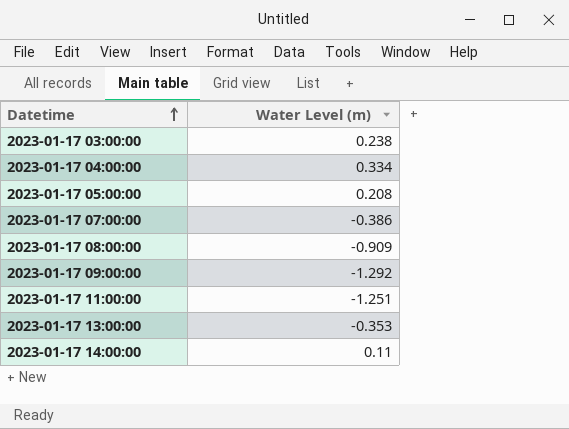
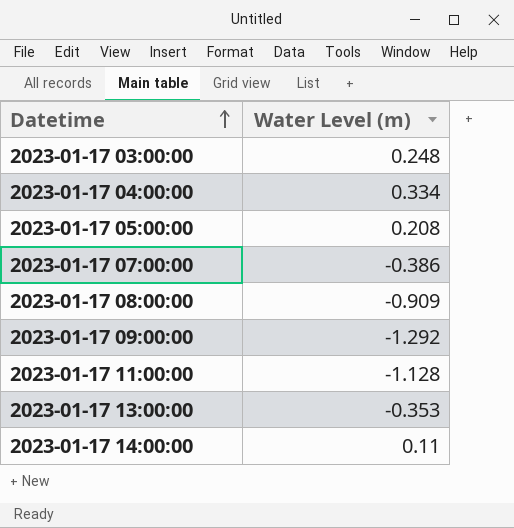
2023-01-17 03:00:00 | Water Level (m): 0.238 -> 0.248
2023-01-17 11:00:00 | Water Level (m): -1.251 -> -1.128

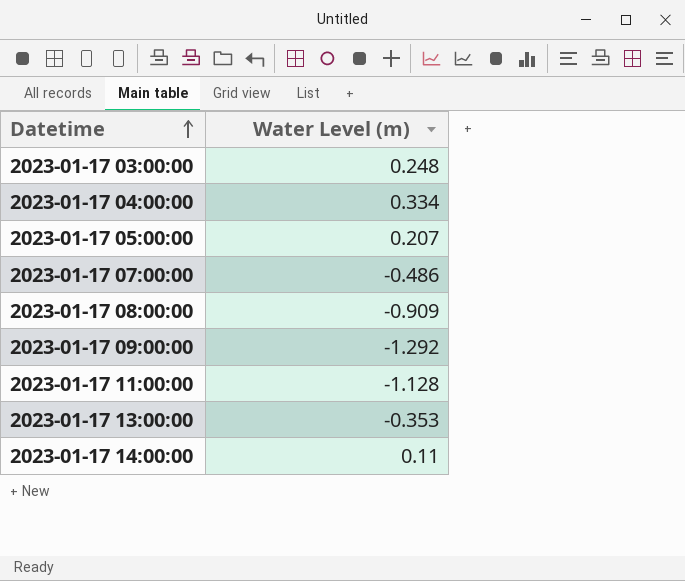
2023-01-17 05:00:00 | Water Level (m): 0.208 -> 0.207
2023-01-17 07:00:00 | Water Level (m): -0.386 -> -0.486

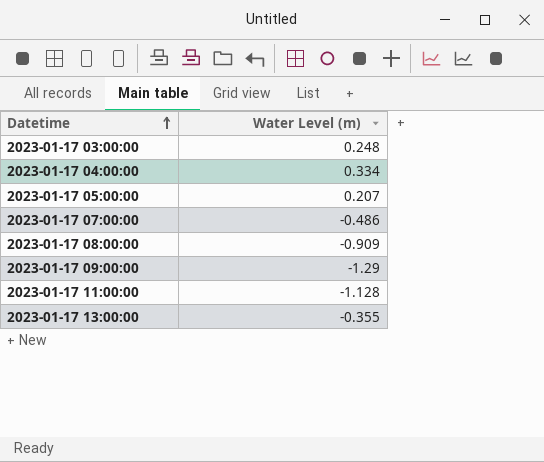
row 2023-01-17 14:00:00: 0.11 -> none
2023-01-17 09:00:00 | Water Level (m): -1.292 -> -1.29
2023-01-17 13:00:00 | Water Level (m): -0.353 -> -0.355

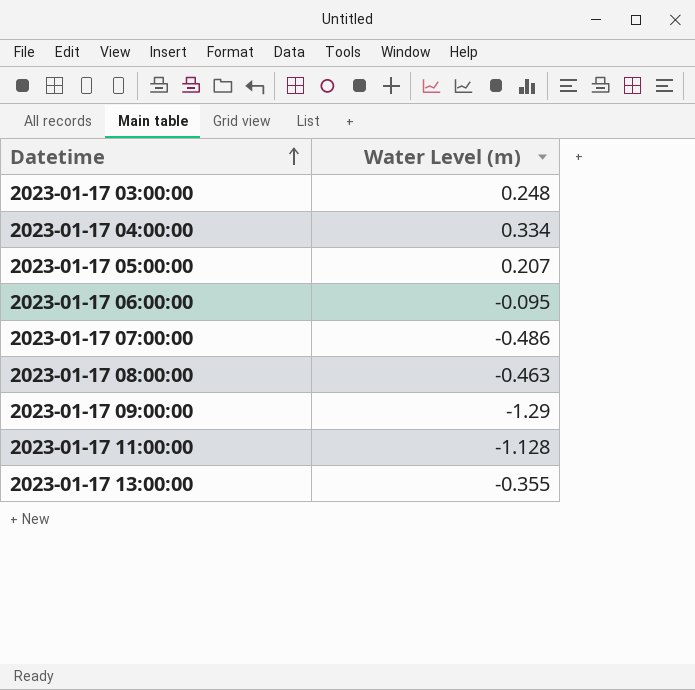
row 2023-01-17 06:00:00: none -> -0.095
2023-01-17 08:00:00 | Water Level (m): -0.909 -> -0.463

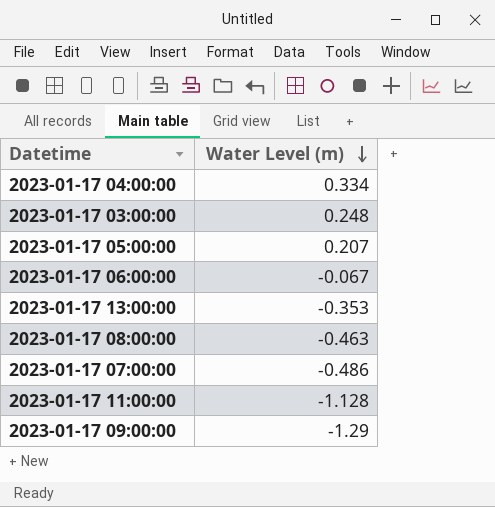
row order: Datetime ascending -> Water Level (m) descending
2023-01-17 06:00:00 | Water Level (m): -0.095 -> -0.067
2023-01-17 13:00:00 | Water Level (m): -0.355 -> -0.353

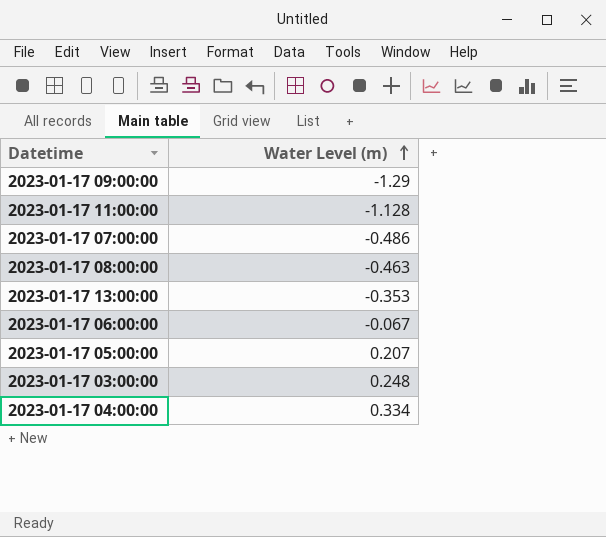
row order: Water Level (m) descending -> Water Level (m) ascending

